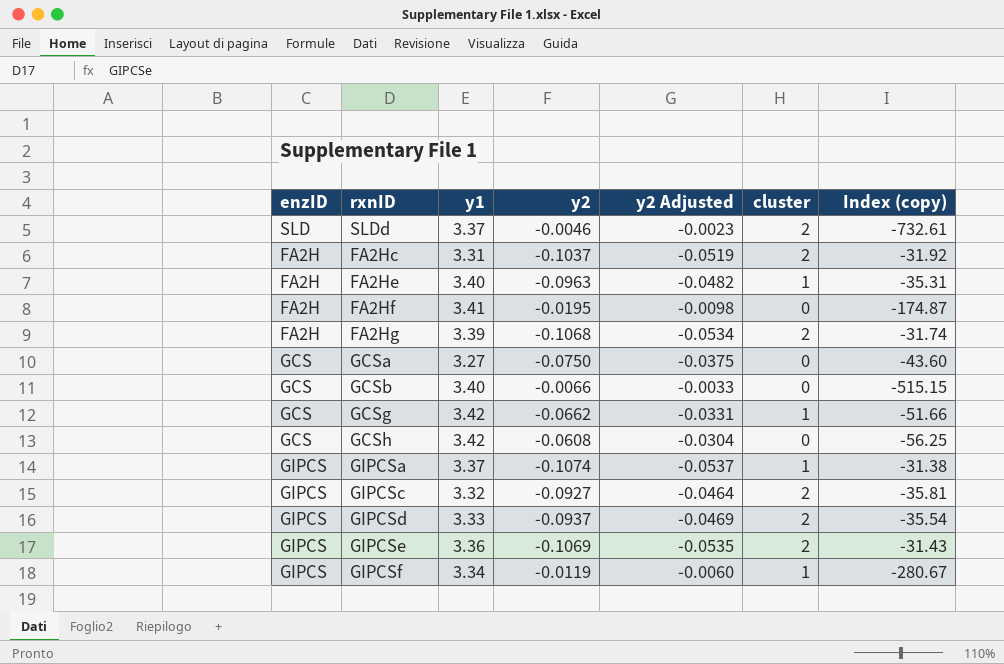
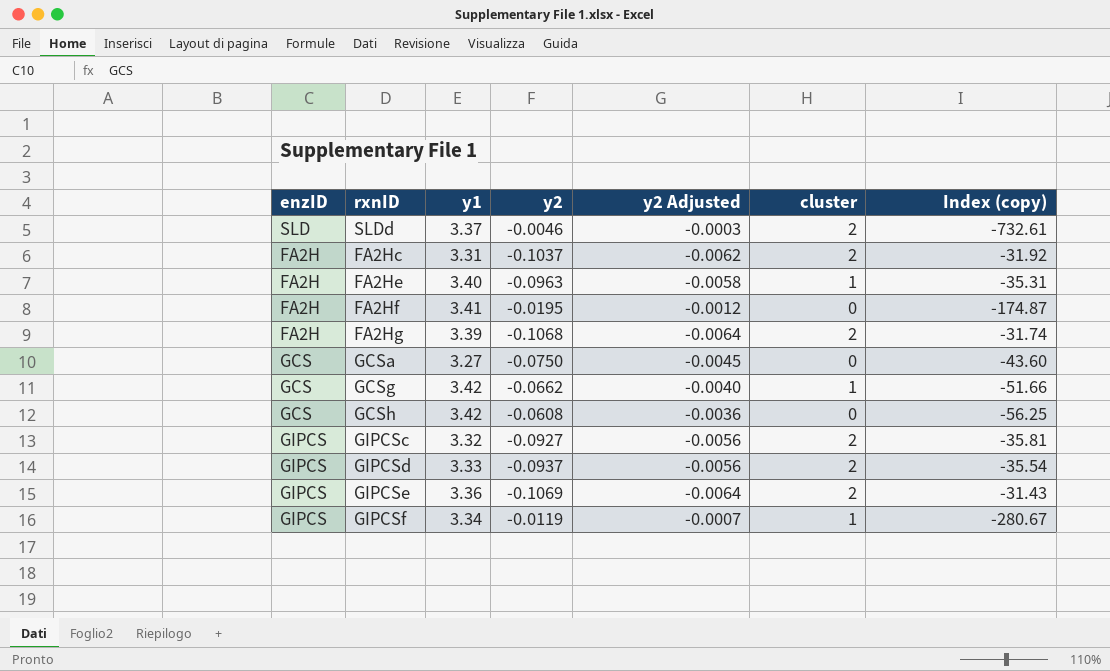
column y2 Adjusted | formula: [y2] * 0.5 -> [y2] * 0.06
row GCSb: GCS | 3.40 | -0.0066 | -0.0033 | 0 | -515.15 -> none
row GIPCSa: GIPCS | 3.37 | -0.1074 | -0.0537 | 1 | -31.38 -> none

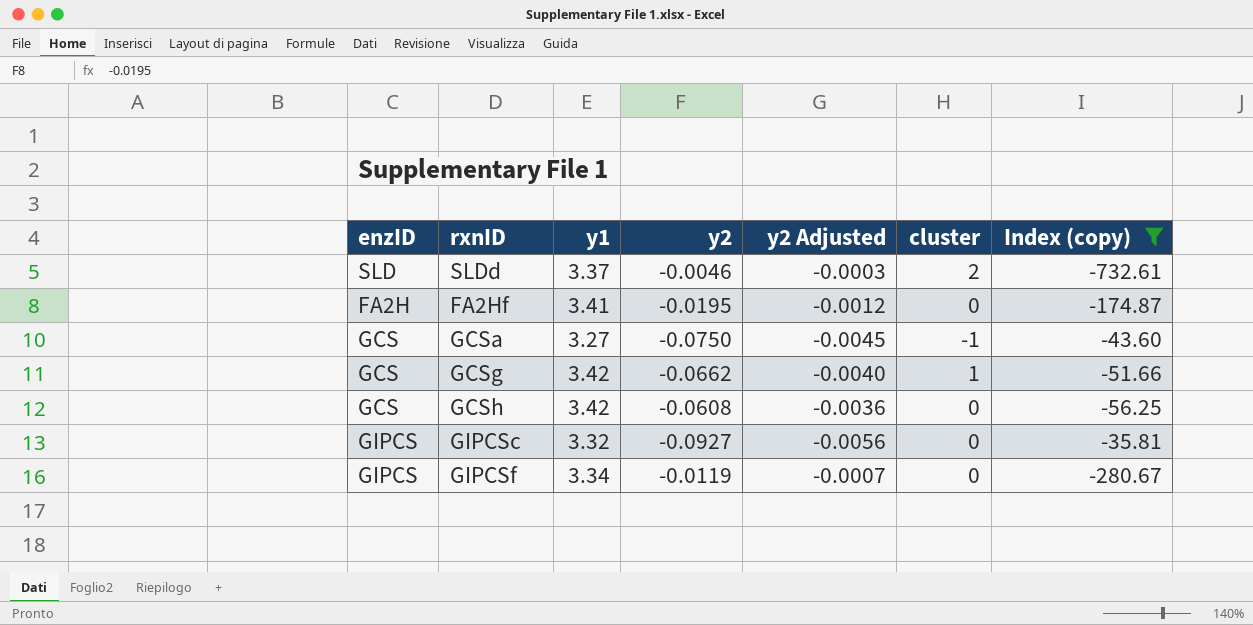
filter: none -> Index (copy) <= -35.81
GCSa | cluster: 0 -> -1
GIPCSc | cluster: 2 -> 0
GIPCSf | cluster: 1 -> 0

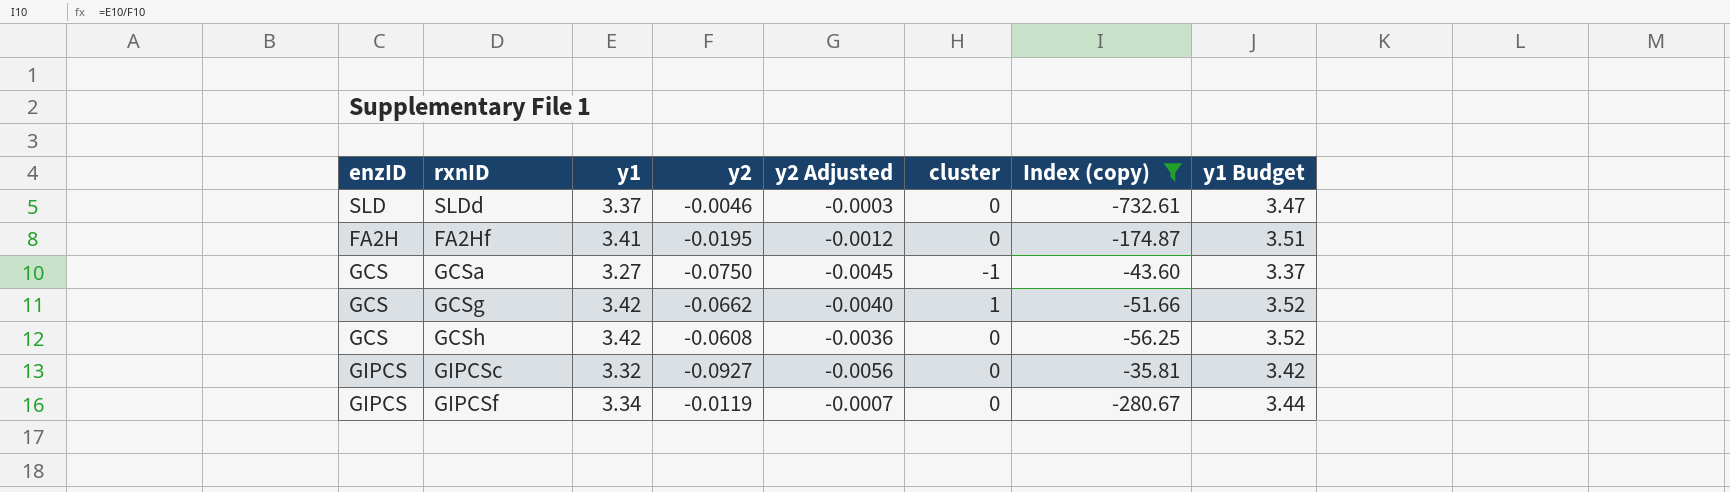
column y1 Budget | formula: none -> [y1] * 1.03
SLDd | cluster: 2 -> 0

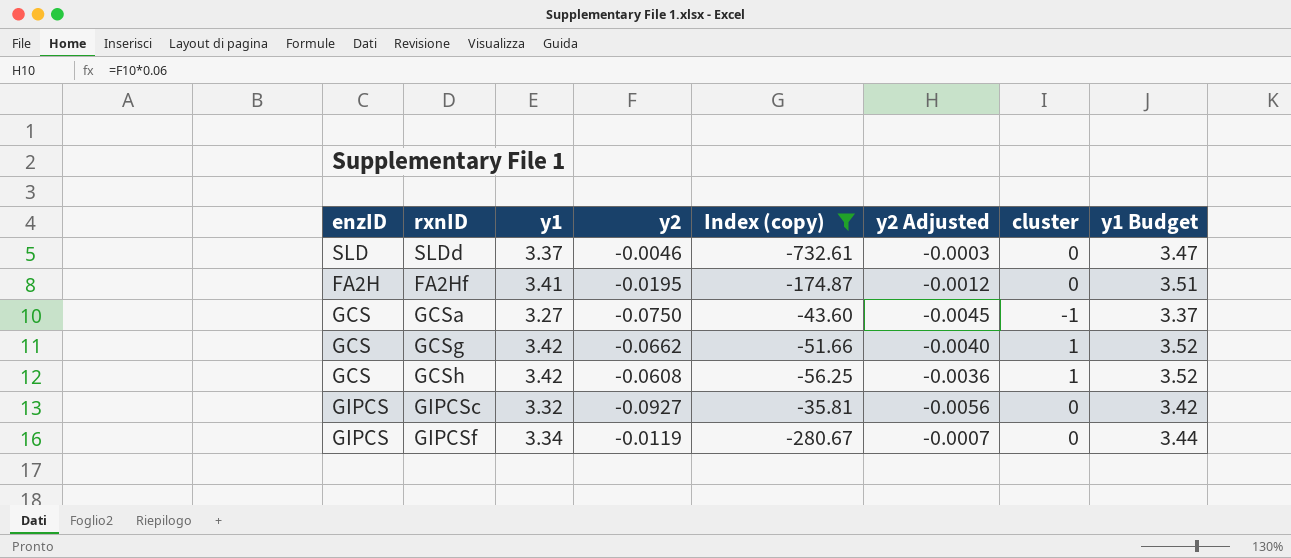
column Index (copy) | position: 7 -> 5
GCSh | cluster: 0 -> 1

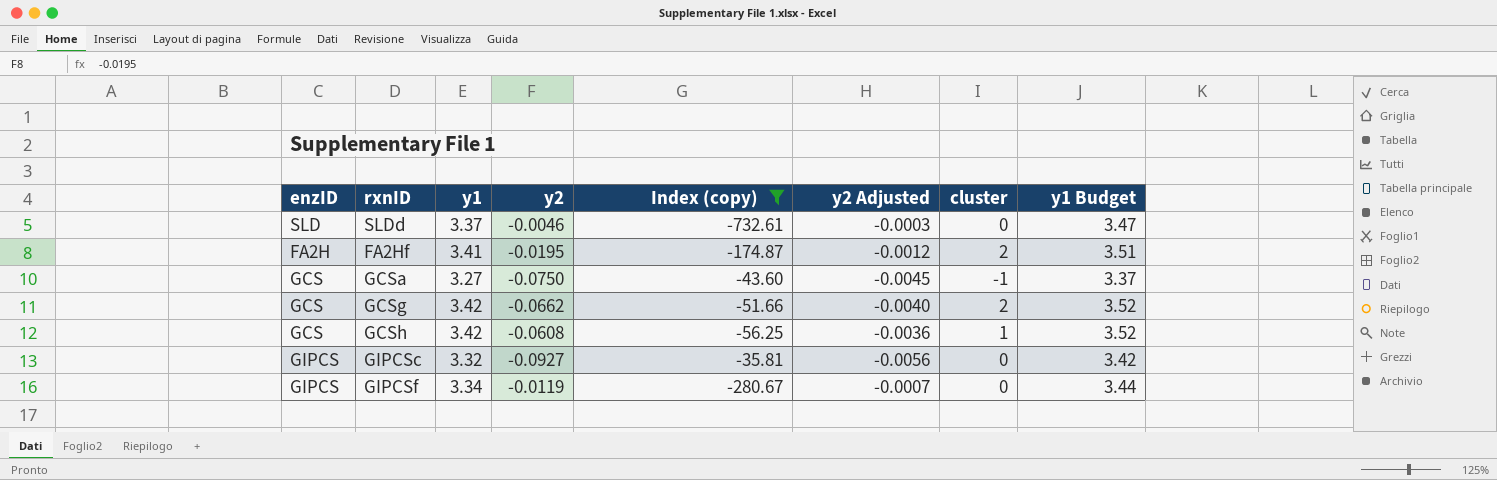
FA2Hf | cluster: 0 -> 2
GCSg | cluster: 1 -> 2

